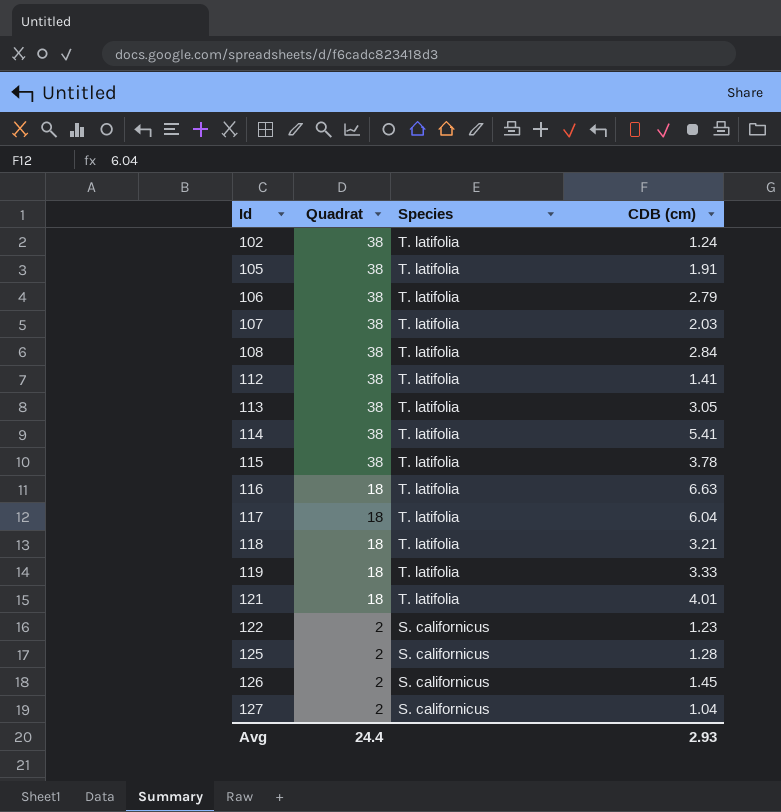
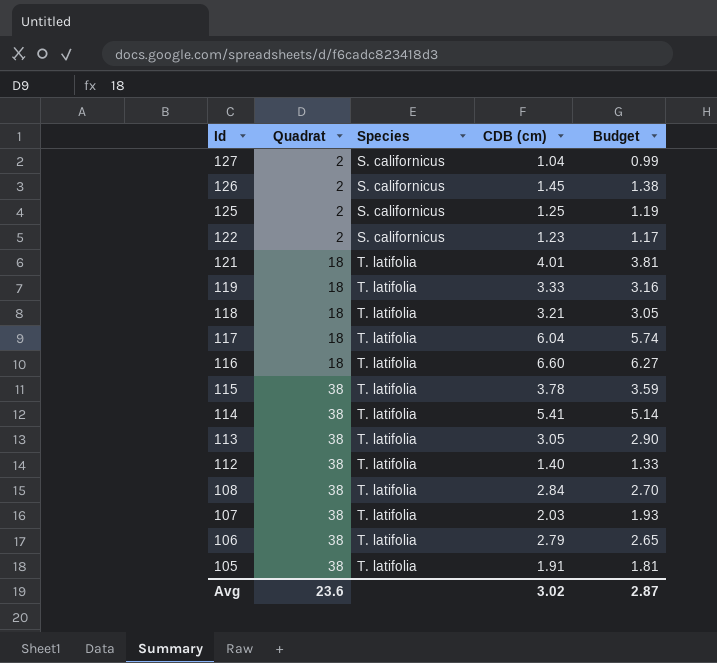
row order: Id ascending -> Id descending
column Budget | formula: none -> [CDB (cm)] * 0.95
row 102: 38 | T. latifolia | 1.24 -> none
125 | CDB (cm): 1.28 -> 1.25
116 | CDB (cm): 6.63 -> 6.60
112 | CDB (cm): 1.41 -> 1.40
Avg | Quadrat: 24.4 -> 23.6
Avg | CDB (cm): 2.93 -> 3.02

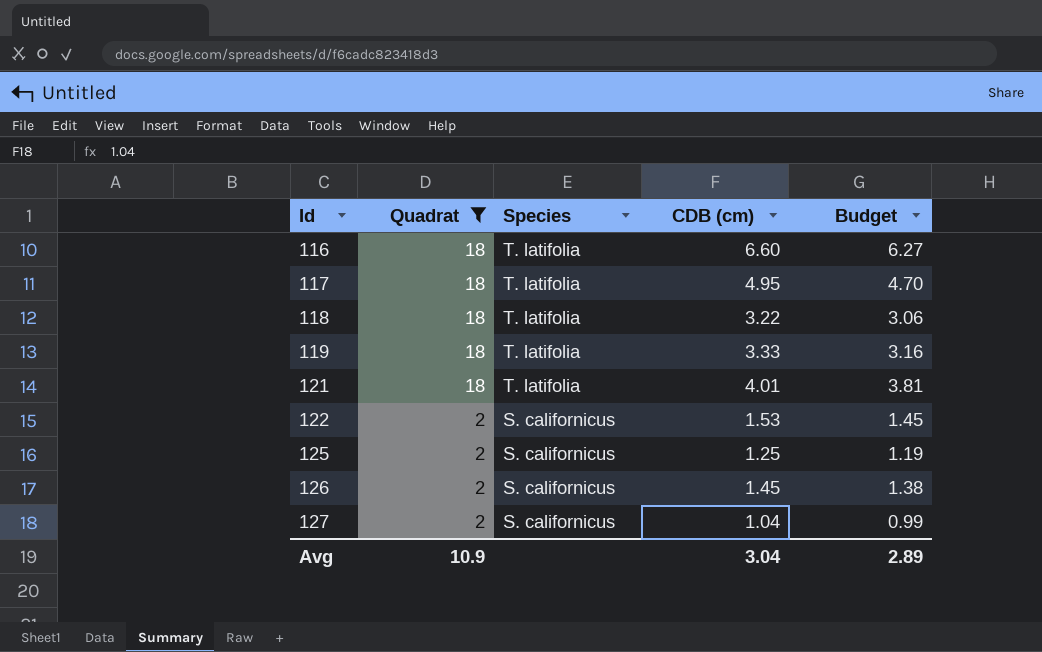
filter: none -> Quadrat != 38
row order: Id descending -> Id ascending
117 | CDB (cm): 6.04 -> 4.95
117 | Budget: 5.74 -> 4.70
118 | CDB (cm): 3.21 -> 3.22
118 | Budget: 3.05 -> 3.06
122 | CDB (cm): 1.23 -> 1.53
122 | Budget: 1.17 -> 1.45
Avg | Quadrat: 23.6 -> 10.9
Avg | CDB (cm): 3.02 -> 3.04
Avg | Budget: 2.87 -> 2.89

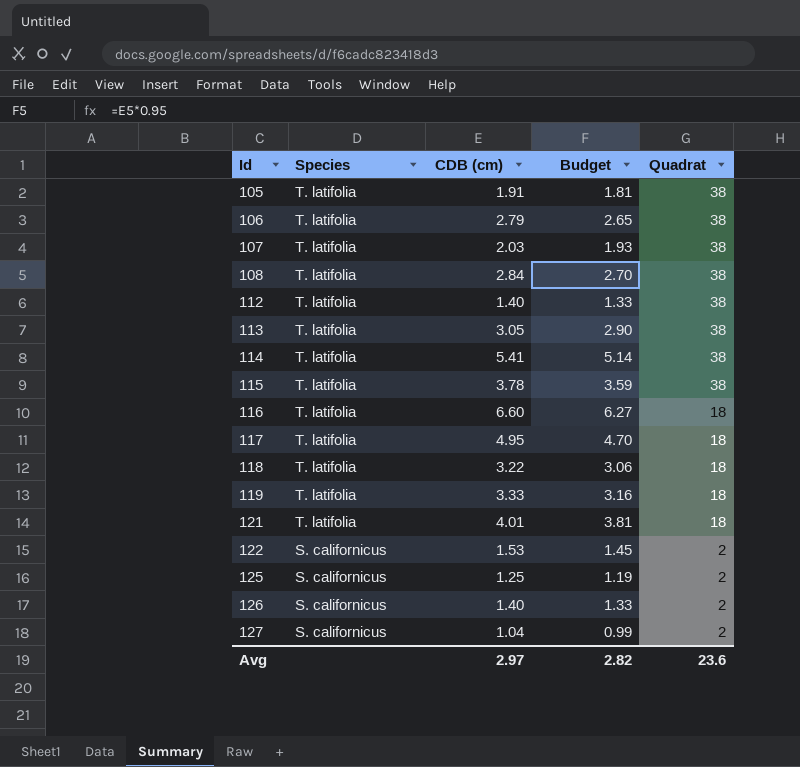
filter: Quadrat != 38 -> none
column Quadrat | position: 2 -> 5
126 | CDB (cm): 1.45 -> 1.40
126 | Budget: 1.38 -> 1.33
Avg | CDB (cm): 3.04 -> 2.97
Avg | Budget: 2.89 -> 2.82
Avg | Quadrat: 10.9 -> 23.6

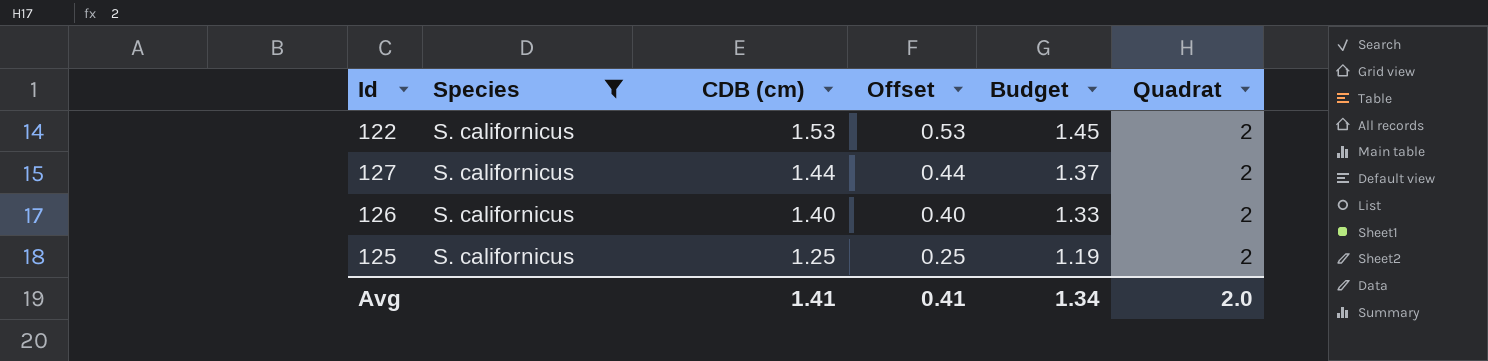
filter: none -> Species = S. californicus
row order: Id ascending -> CDB (cm) descending
column Offset | formula: none -> [CDB (cm)] - 1
127 | CDB (cm): 1.04 -> 1.44
127 | Budget: 0.99 -> 1.37
Avg | CDB (cm): 2.97 -> 1.41
Avg | Budget: 2.82 -> 1.34
Avg | Quadrat: 23.6 -> 2.0

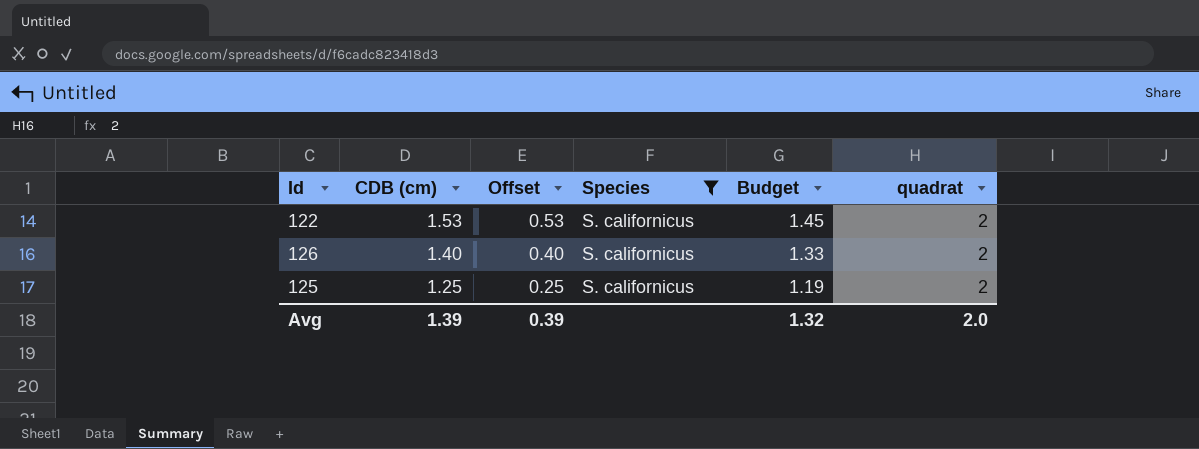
column Species | position: 2 -> 4
column name: Quadrat -> quadrat
row 127: S. californicus | 1.44 | 0.44 | 1.37 | 2 -> none
Avg | CDB (cm): 1.41 -> 1.39
Avg | Offset: 0.41 -> 0.39
Avg | Budget: 1.34 -> 1.32

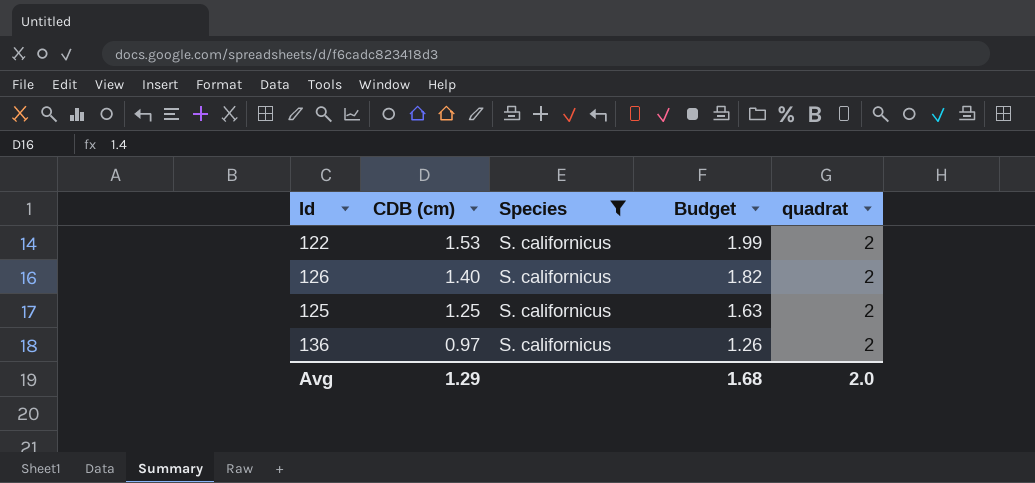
column Offset | formula: [CDB (cm)] - 1 -> none
column Budget | formula: [CDB (cm)] * 0.95 -> [CDB (cm)] * 1.3
row 136: none -> 0.97 | S. californicus | 1.26 | 2
Avg | CDB (cm): 1.39 -> 1.29
Avg | Budget: 1.32 -> 1.68

